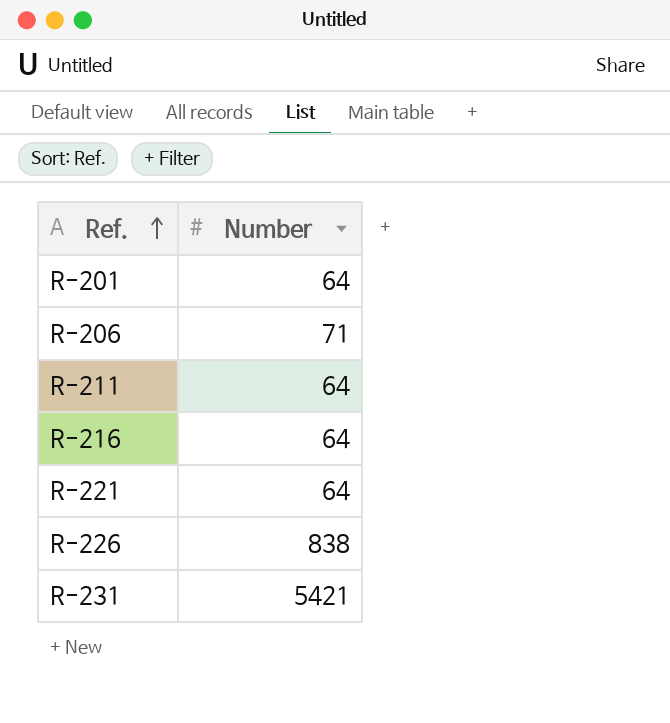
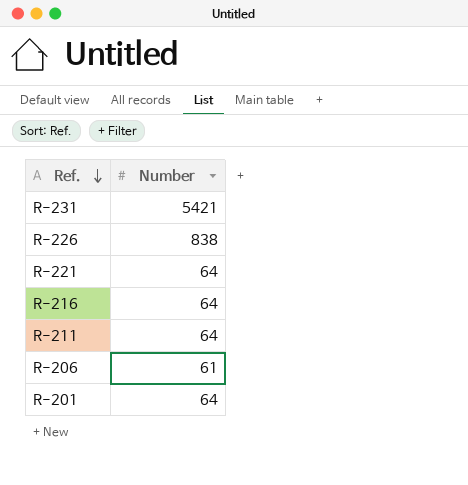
row order: Ref. ascending -> Ref. descending
R-206 | Number: 71 -> 61

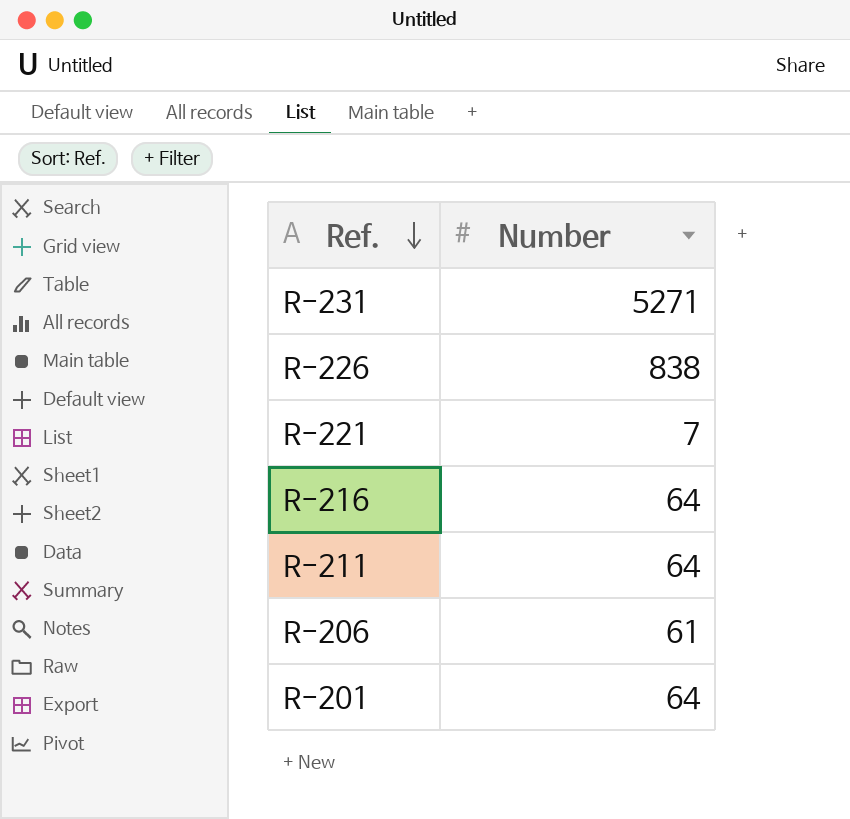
R-231 | Number: 5421 -> 5271
R-221 | Number: 64 -> 7

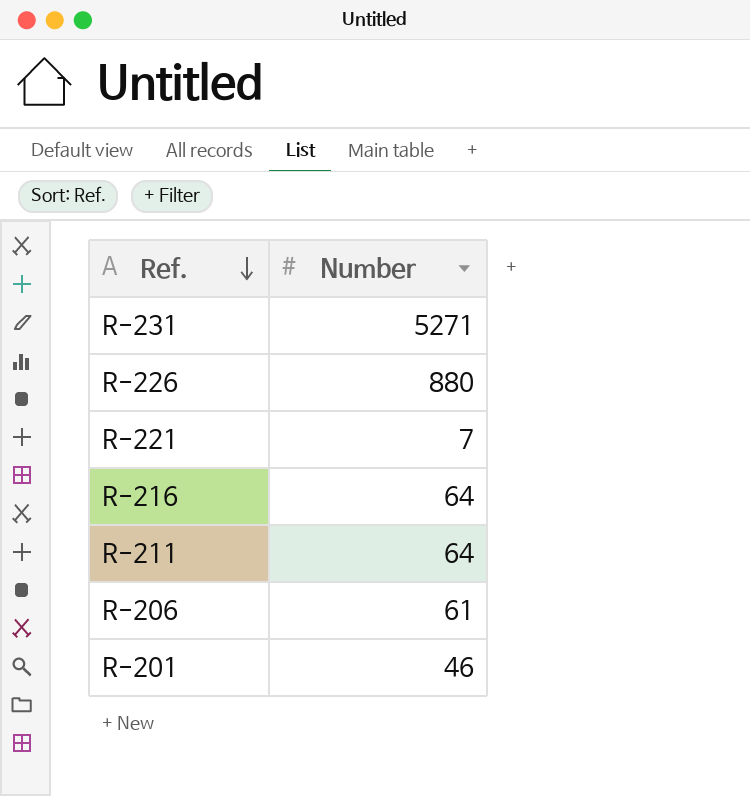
R-226 | Number: 838 -> 880
R-201 | Number: 64 -> 46

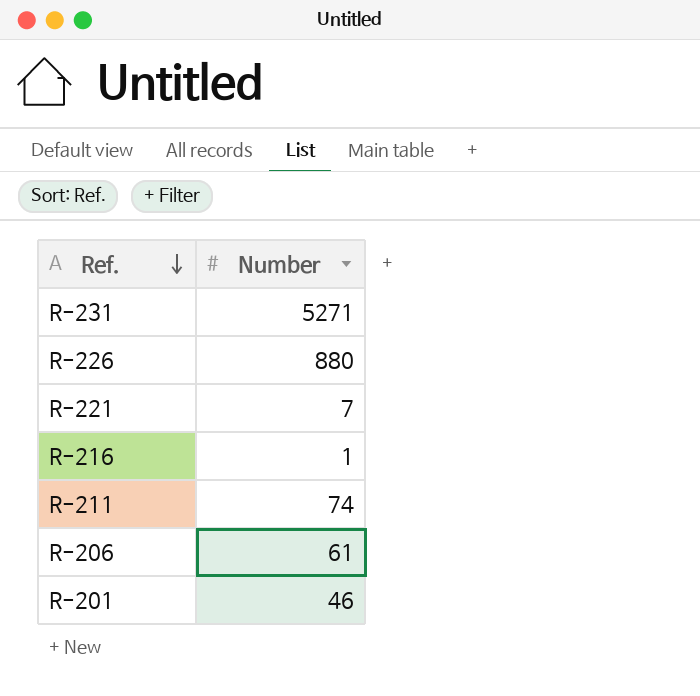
R-216 | Number: 64 -> 1
R-211 | Number: 64 -> 74

